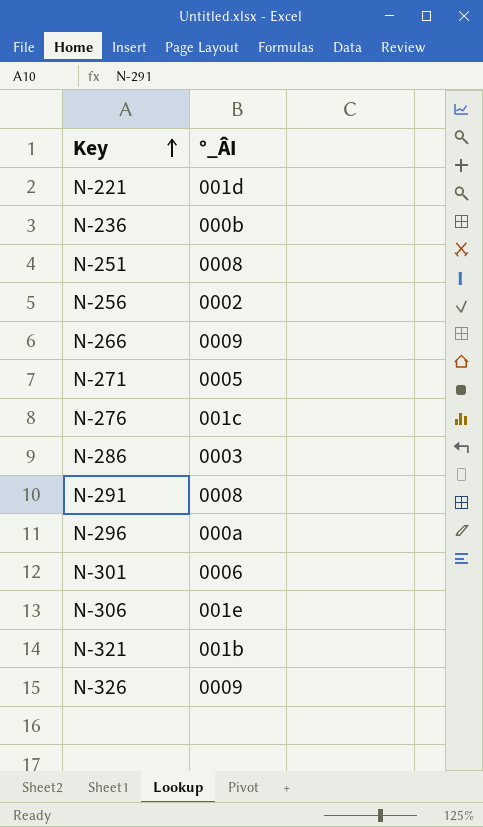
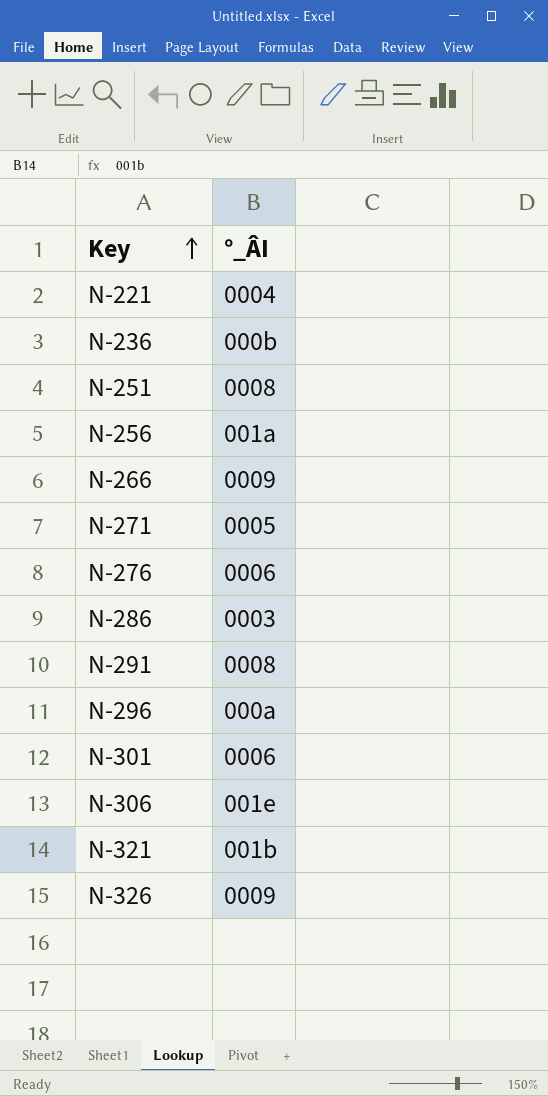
N-221 | °_ÂI: 001d -> 0004
N-256 | °_ÂI: 0002 -> 001a
N-276 | °_ÂI: 001c -> 0006

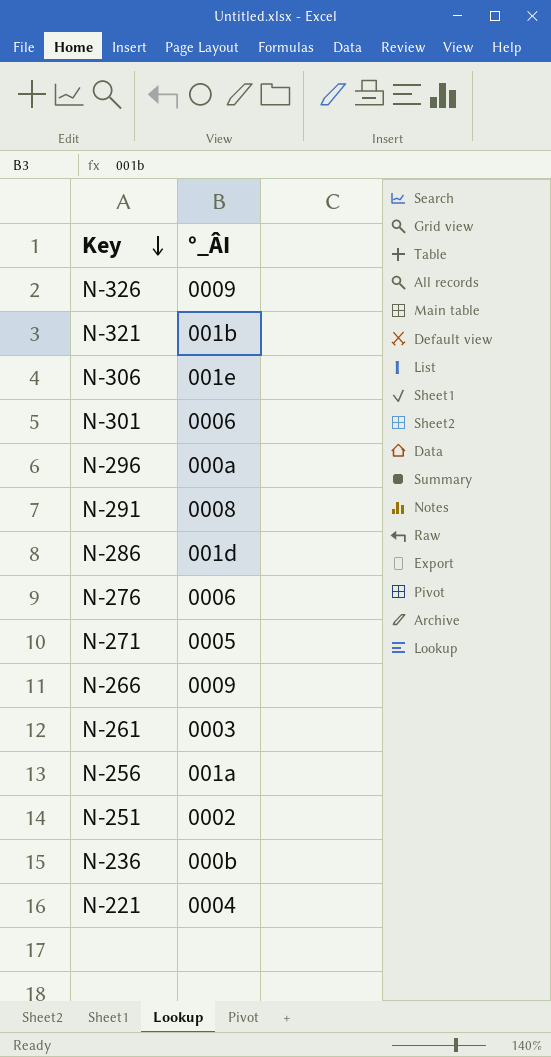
row order: Key ascending -> Key descending
N-286 | °_ÂI: 0003 -> 001d
row N-261: none -> 0003
N-251 | °_ÂI: 0008 -> 0002

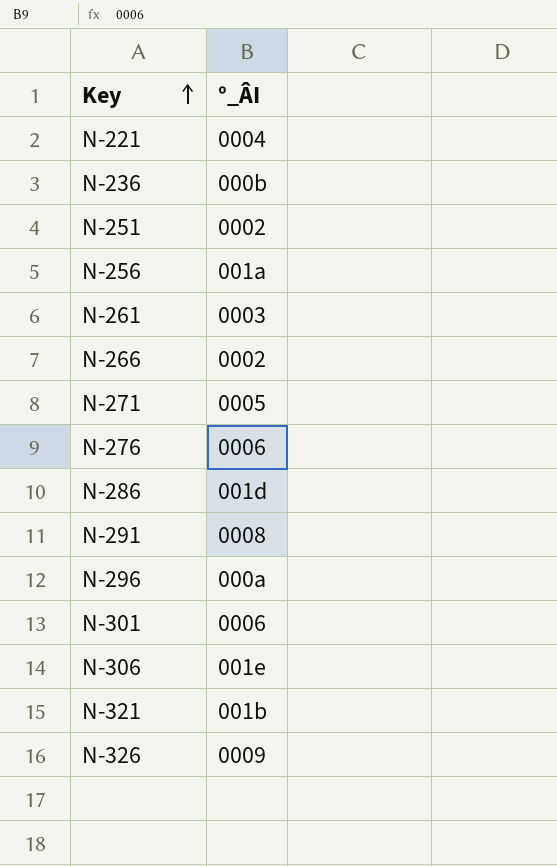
row order: Key descending -> Key ascending
N-266 | °_ÂI: 0009 -> 0002

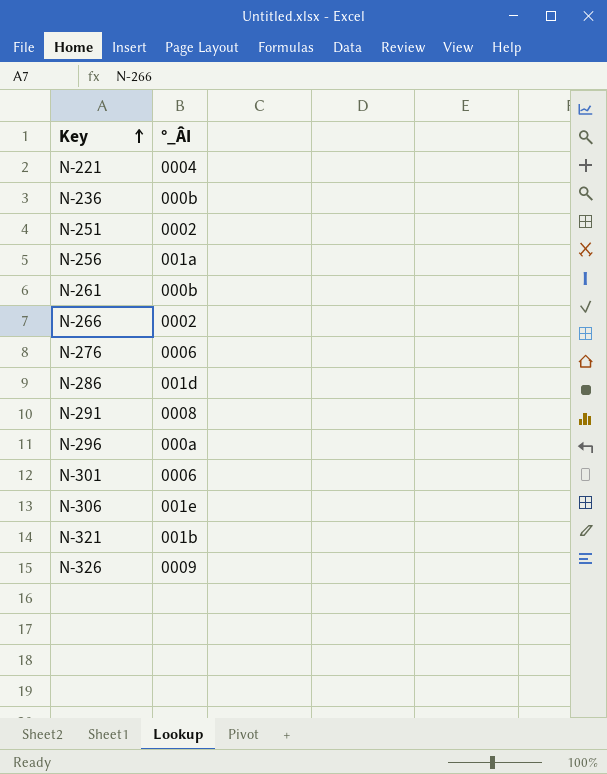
row N-271: 0005 -> none
N-261 | °_ÂI: 0003 -> 000b

